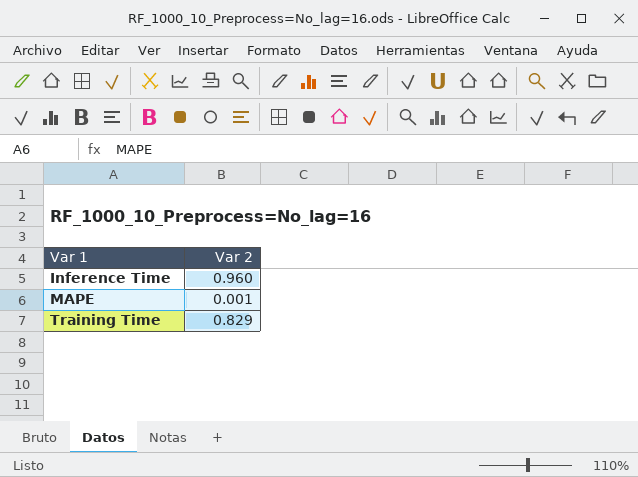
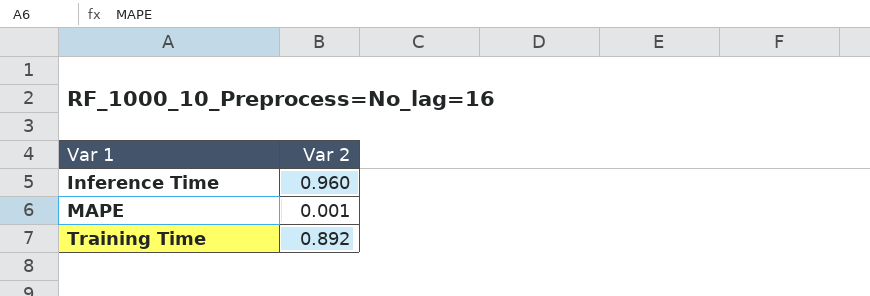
Training Time | Var 2: 0.829 -> 0.892

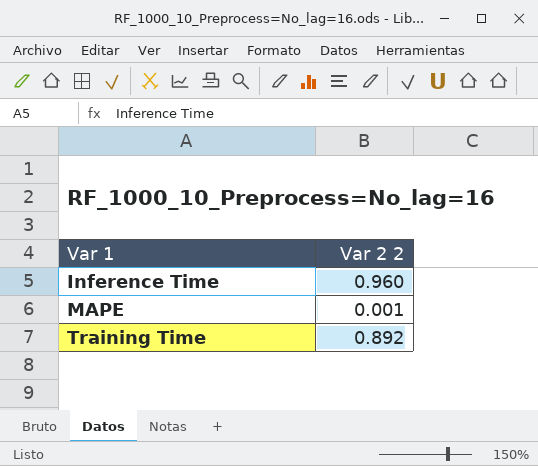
column name: Var 2 -> Var 2 2

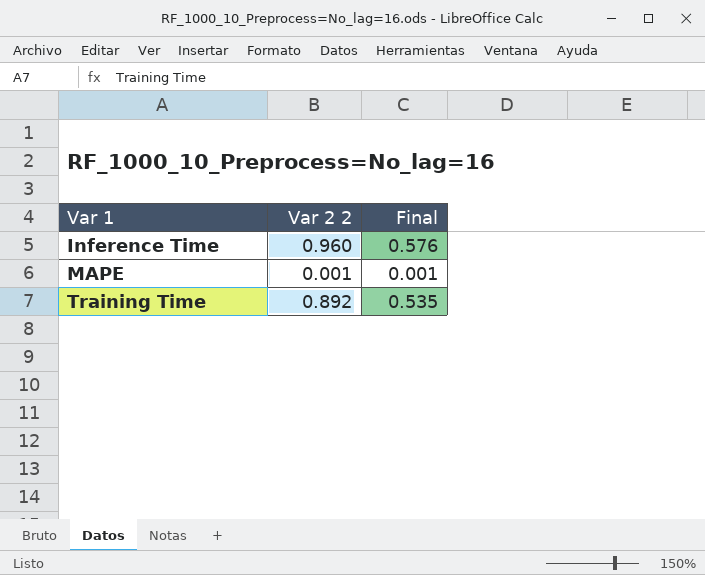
column Final | formula: none -> [Var 2 2] * 0.6

